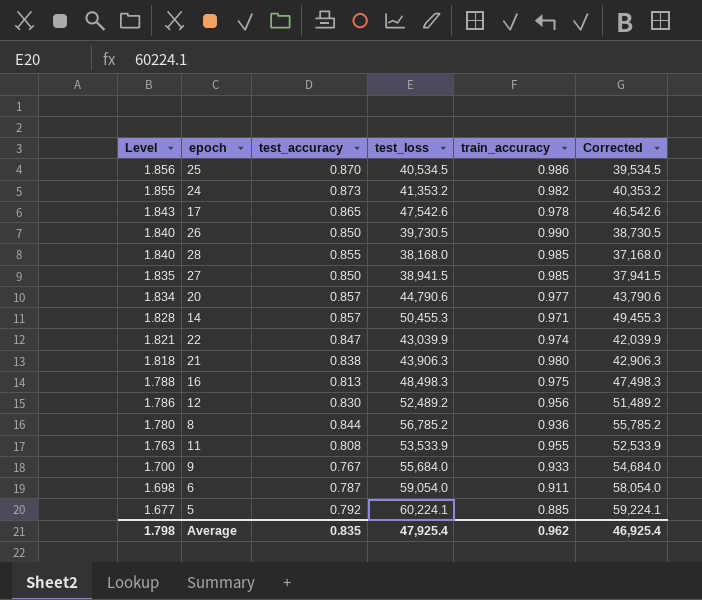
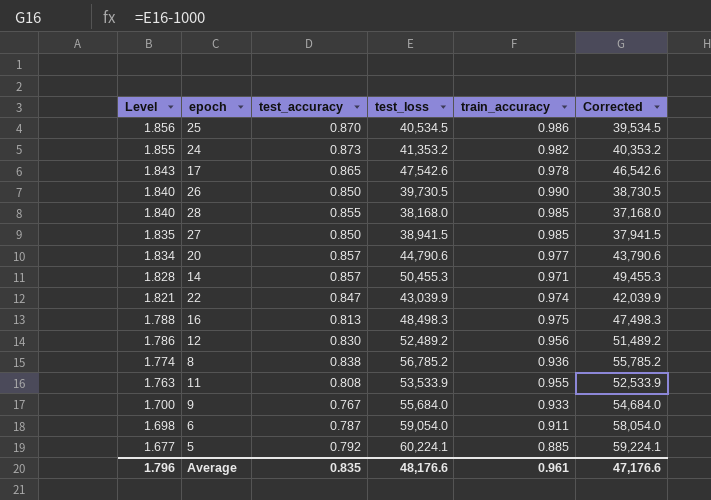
row 21: 1.818 | 0.838 | 43,906.3 | 0.980 | 42,906.3 -> none
8 | Level: 1.780 -> 1.774
8 | test_accuracy: 0.844 -> 0.838
Average | Level: 1.798 -> 1.796
Average | test_loss: 47,925.4 -> 48,176.6
Average | train_accuracy: 0.962 -> 0.961
Average | Corrected: 46,925.4 -> 47,176.6

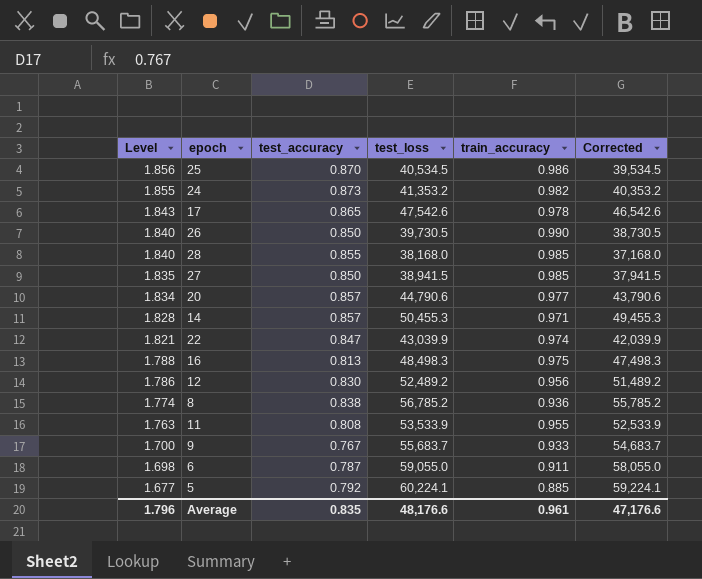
9 | test_loss: 55,684.0 -> 55,683.7
9 | Corrected: 54,684.0 -> 54,683.7
6 | test_loss: 59,054.0 -> 59,055.0
6 | Corrected: 58,054.0 -> 58,055.0

